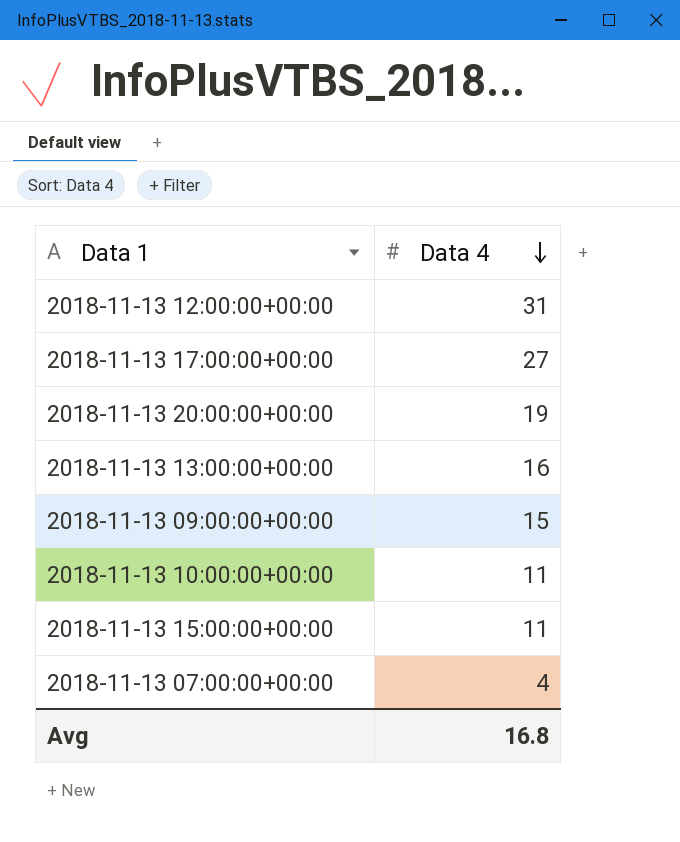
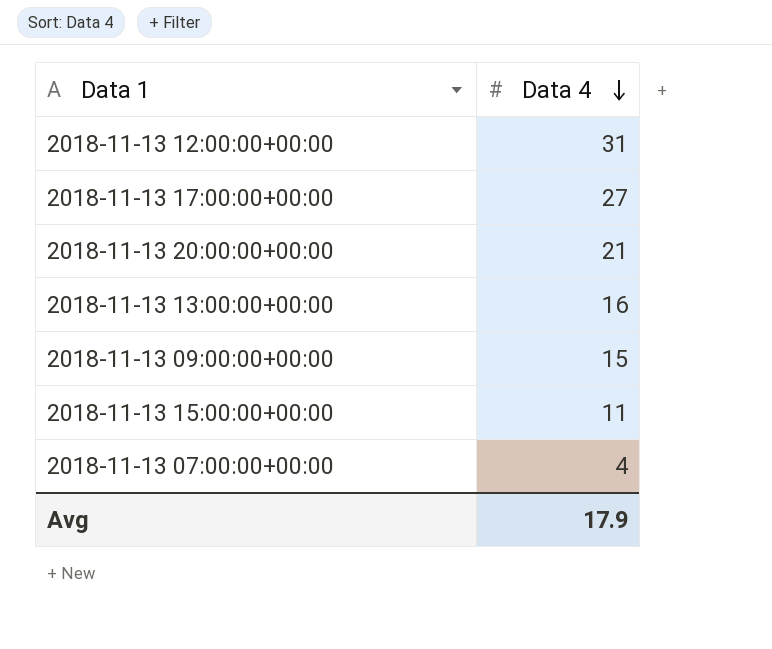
row 2018-11-13 10:00:00+00:00: 11 -> none
2018-11-13 20:00:00+00:00 | Data 4: 19 -> 21
Avg | Data 4: 16.8 -> 17.9

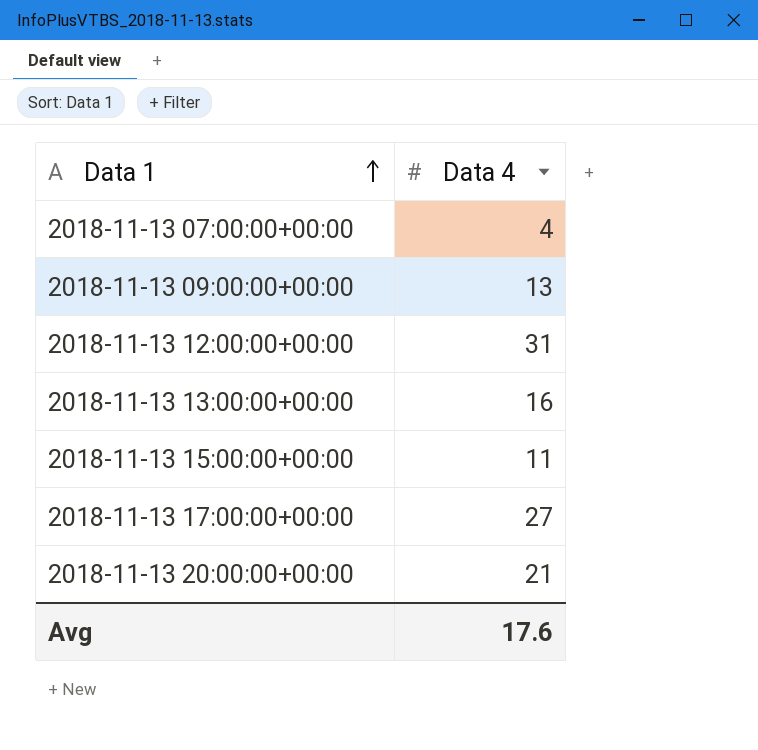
row order: Data 4 descending -> Data 1 ascending
2018-11-13 09:00:00+00:00 | Data 4: 15 -> 13
Avg | Data 4: 17.9 -> 17.6

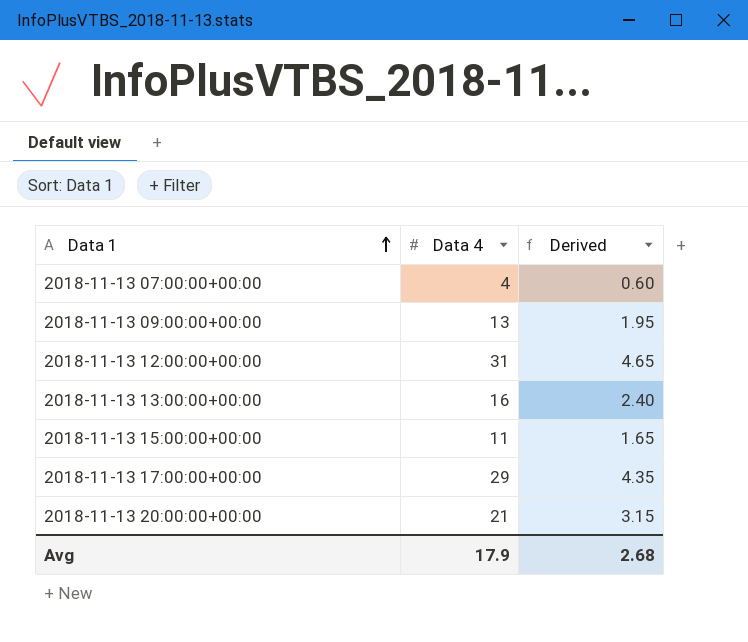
column Derived | formula: none -> [Data 4] * 0.15
2018-11-13 17:00:00+00:00 | Data 4: 27 -> 29
Avg | Data 4: 17.6 -> 17.9

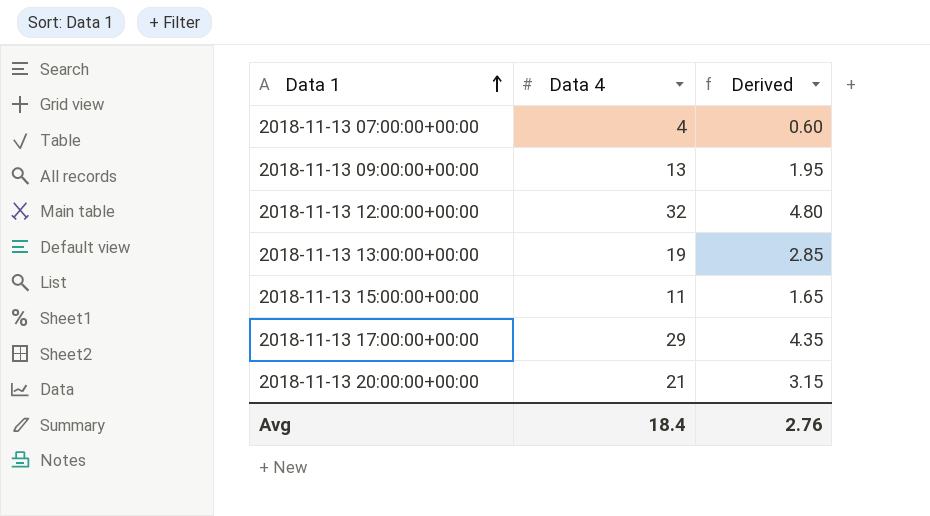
2018-11-13 12:00:00+00:00 | Data 4: 31 -> 32
2018-11-13 12:00:00+00:00 | Derived: 4.65 -> 4.80
2018-11-13 13:00:00+00:00 | Data 4: 16 -> 19
2018-11-13 13:00:00+00:00 | Derived: 2.40 -> 2.85
Avg | Data 4: 17.9 -> 18.4
Avg | Derived: 2.68 -> 2.76

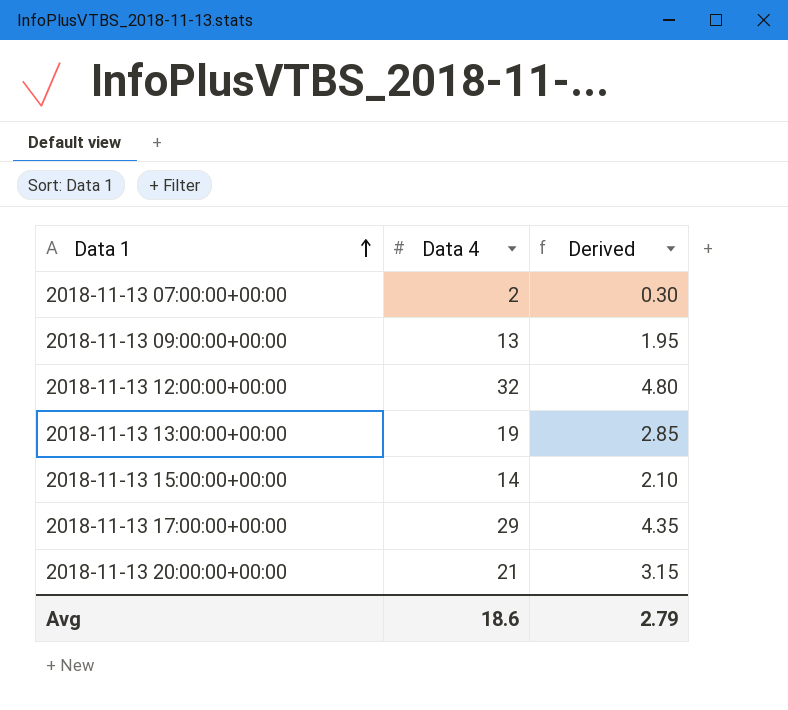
2018-11-13 07:00:00+00:00 | Data 4: 4 -> 2
2018-11-13 07:00:00+00:00 | Derived: 0.60 -> 0.30
2018-11-13 15:00:00+00:00 | Data 4: 11 -> 14
2018-11-13 15:00:00+00:00 | Derived: 1.65 -> 2.10
Avg | Data 4: 18.4 -> 18.6
Avg | Derived: 2.76 -> 2.79

